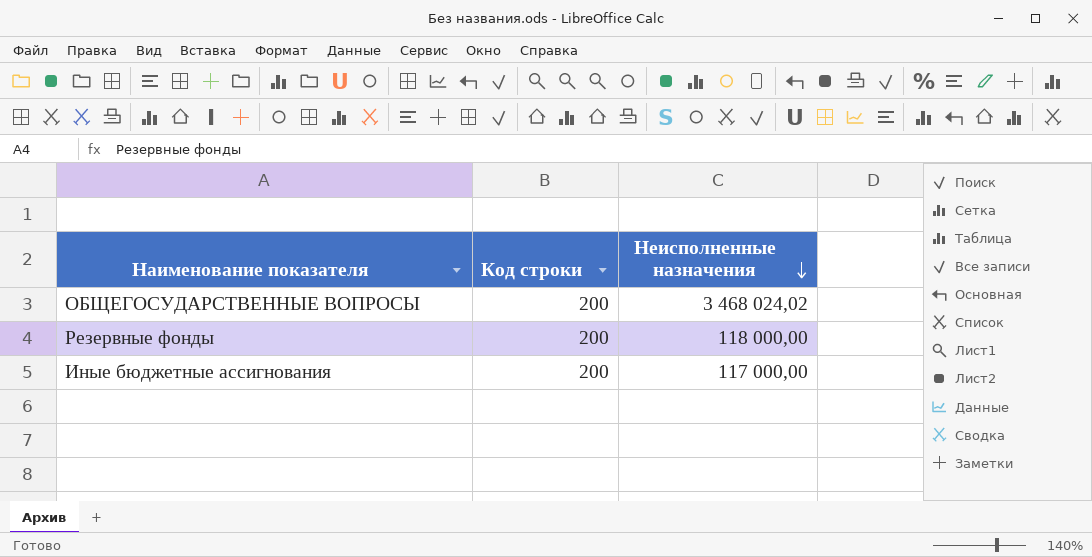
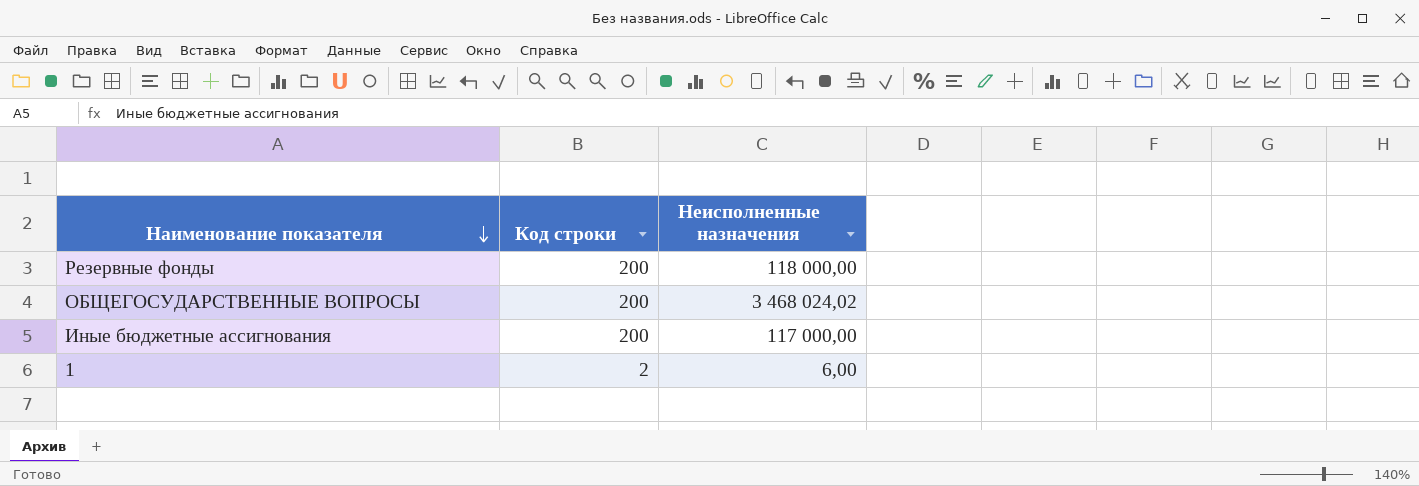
row order: Неисполненные назначения descending -> Наименование показателя descending
row 1: none -> 2 | 6,00

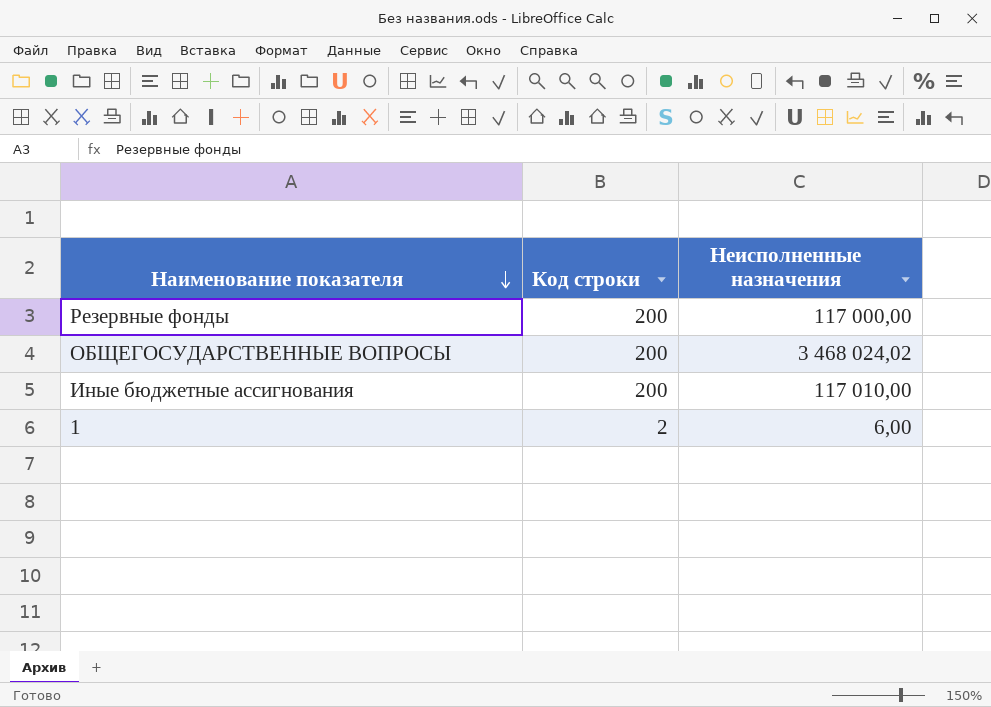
Резервные фонды | Неисполненные назначения: 118 000,00 -> 117 000,00
Иные бюджетные ассигнования | Неисполненные назначения: 117 000,00 -> 117 010,00

